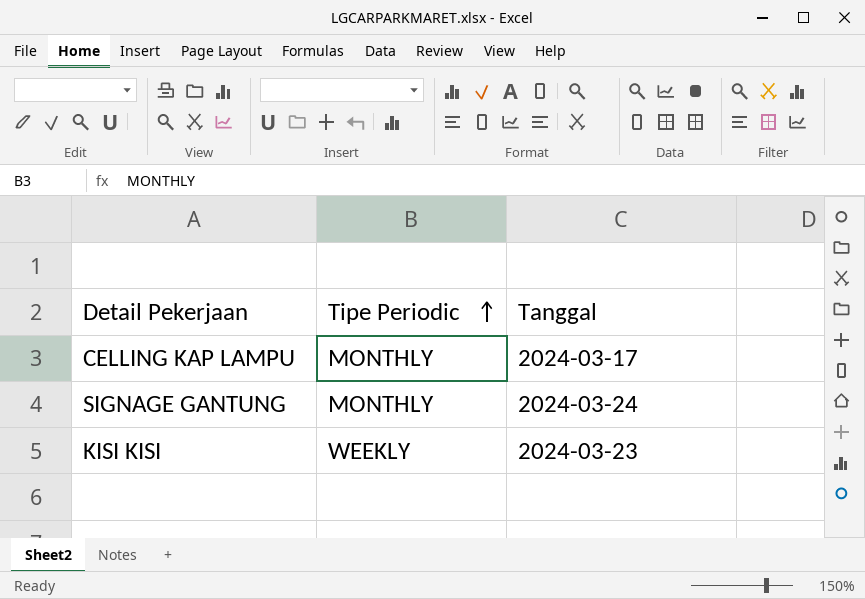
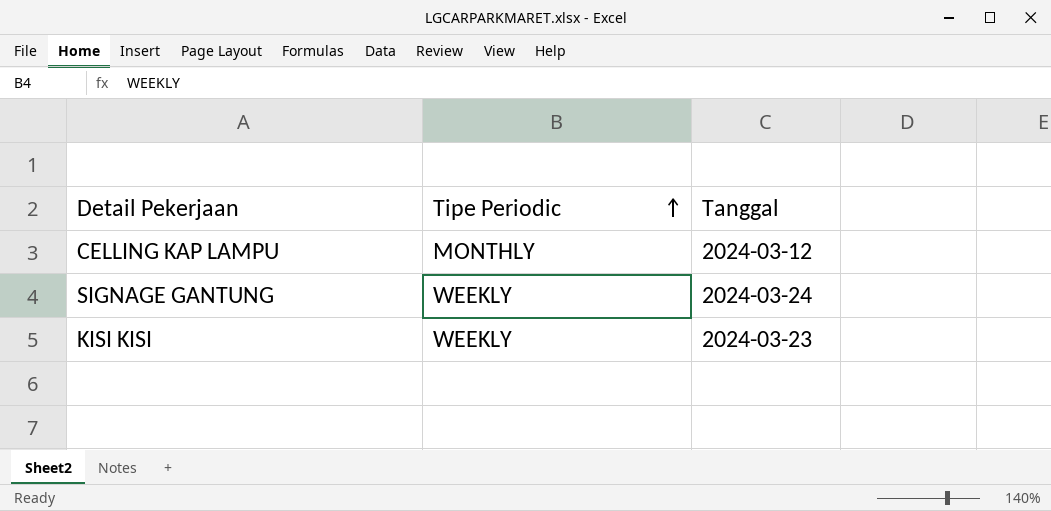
CELLING KAP LAMPU | Tanggal: 2024-03-17 -> 2024-03-12
SIGNAGE GANTUNG | Tipe Periodic: MONTHLY -> WEEKLY

